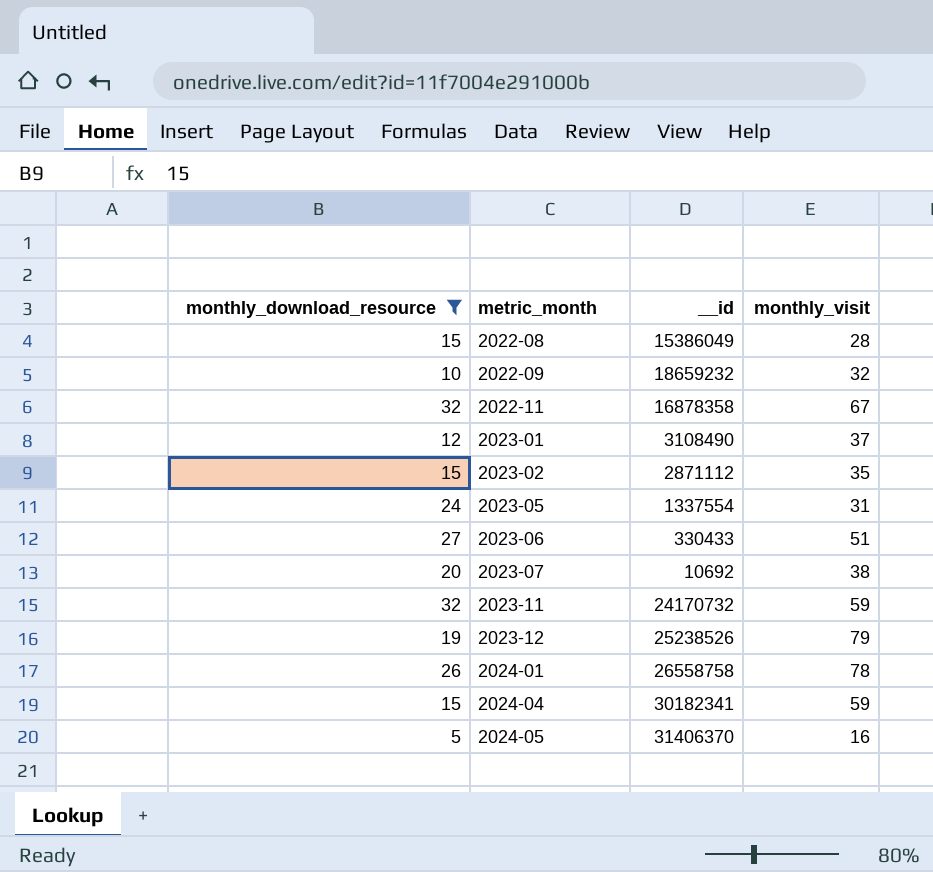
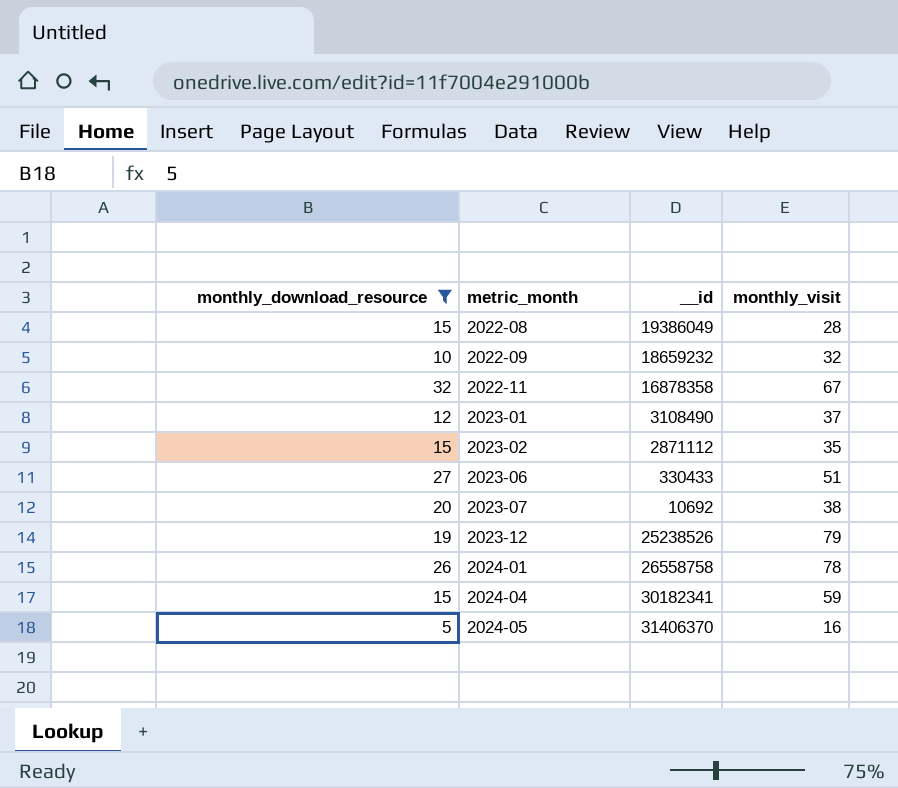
row 2023-05: 24 | 1337554 | 31 -> none
row 2023-11: 32 | 24170732 | 59 -> none
2022-08 | __id: 15386049 -> 19386049

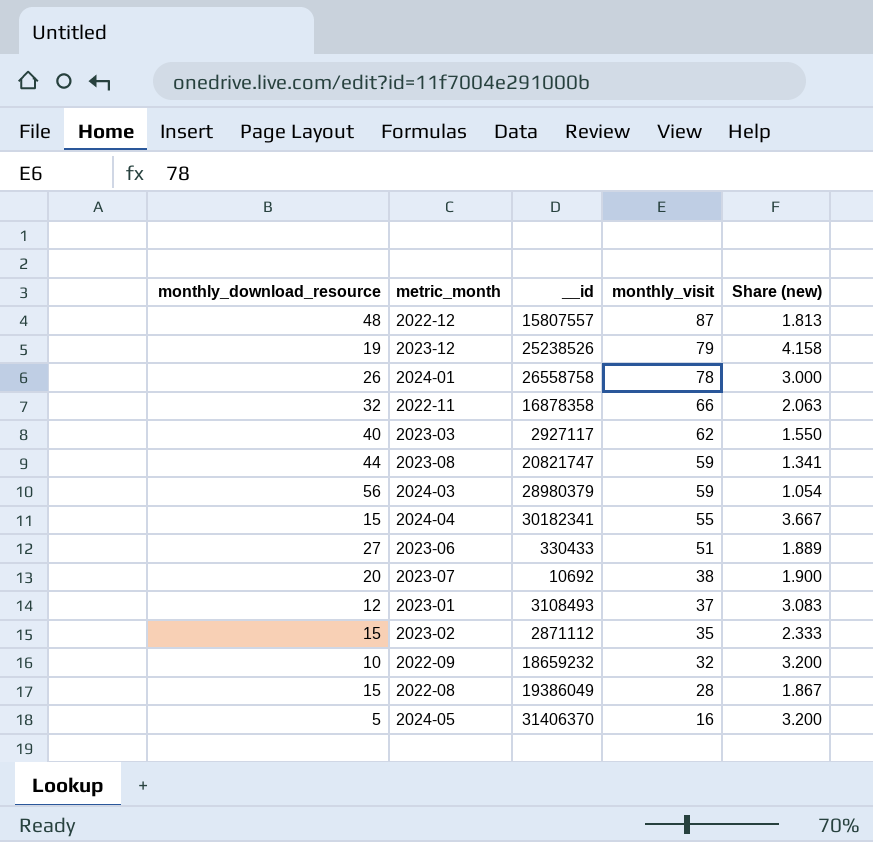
filter: monthly_download_resource <= 32 -> none
row order: metric_month ascending -> monthly_visit descending
column Share (new) | formula: none -> [monthly_visit] / [monthly_download_resource]
2022-11 | monthly_visit: 67 -> 66
2024-04 | monthly_visit: 59 -> 55
2023-01 | __id: 3108490 -> 3108493

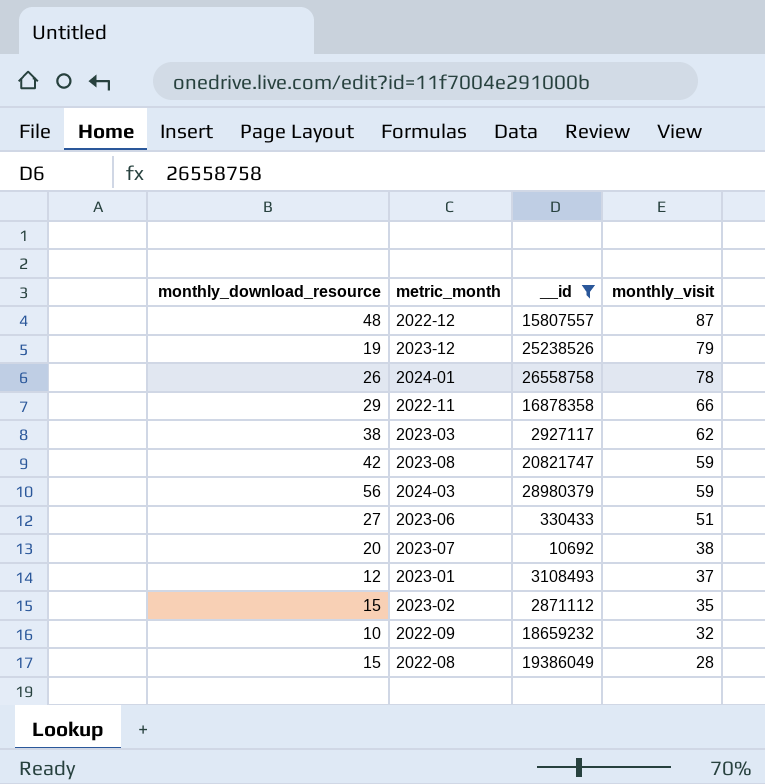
filter: none -> __id <= 28980379
column Share (new) | formula: [monthly_visit] / [monthly_download_resource] -> none
2022-11 | monthly_download_resource: 32 -> 29
2023-03 | monthly_download_resource: 40 -> 38
2023-08 | monthly_download_resource: 44 -> 42

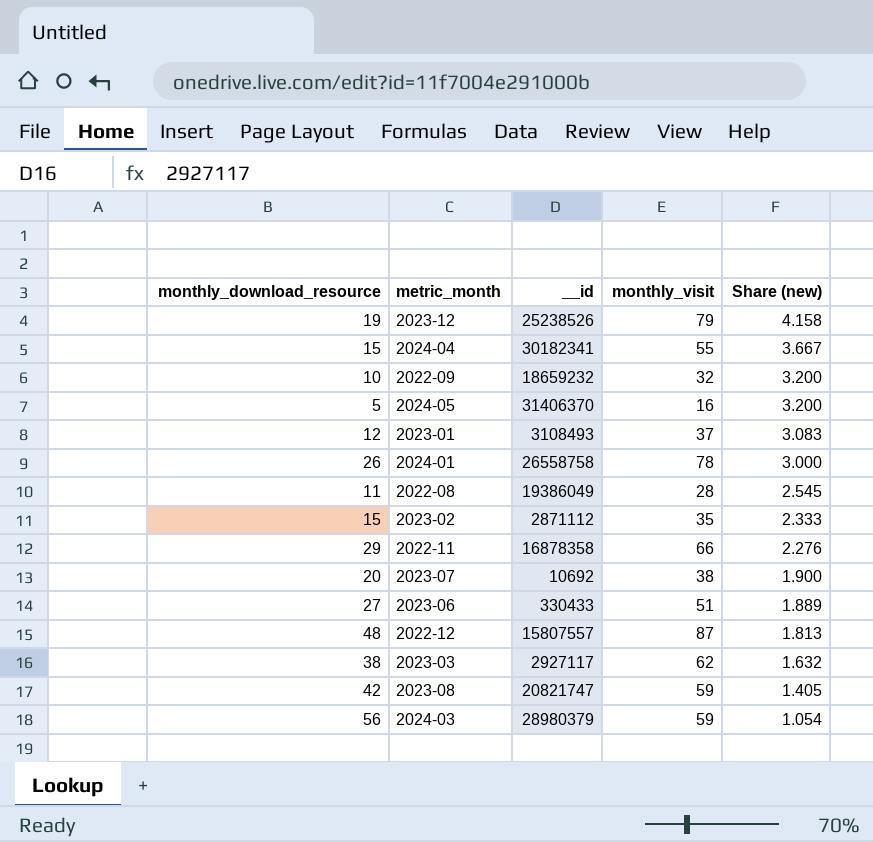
filter: __id <= 28980379 -> none
row order: monthly_visit descending -> Share (new) descending
column Share (new) | formula: none -> [monthly_visit] / [monthly_download_resource]
2022-08 | monthly_download_resource: 15 -> 11

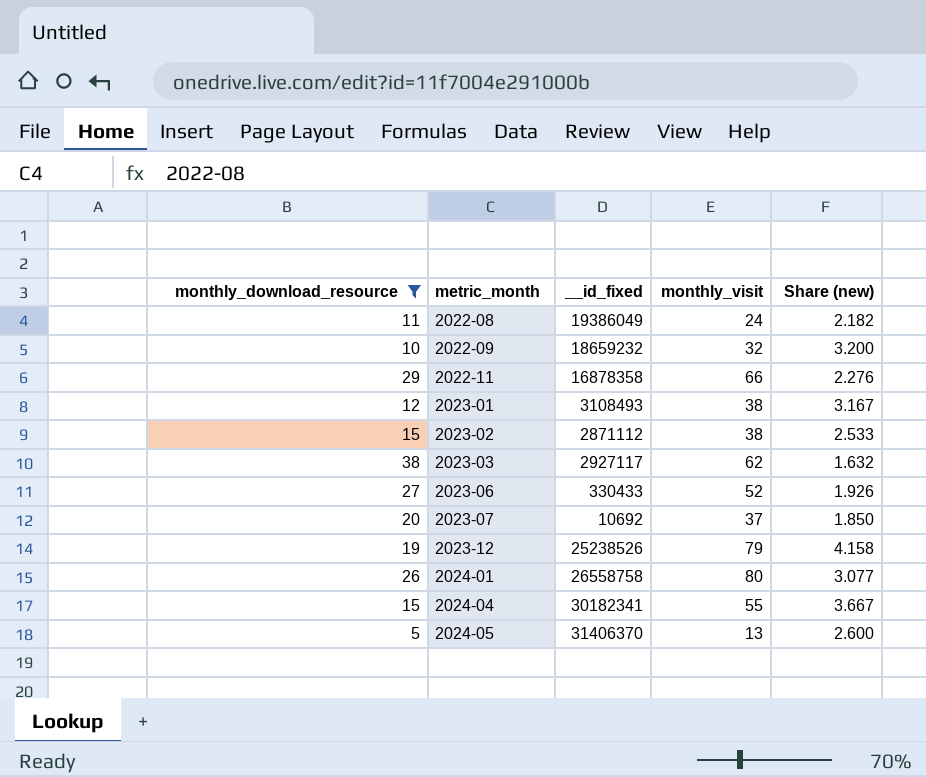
filter: none -> monthly_download_resource <= 38
row order: Share (new) descending -> metric_month ascending
column name: __id -> __id_fixed
2022-08 | monthly_visit: 28 -> 24
2022-08 | Share (new): 2.545 -> 2.182
2023-01 | monthly_visit: 37 -> 38
2023-01 | Share (new): 3.083 -> 3.167
2023-02 | monthly_visit: 35 -> 38
2023-02 | Share (new): 2.333 -> 2.533
2023-06 | monthly_visit: 51 -> 52
2023-06 | Share (new): 1.889 -> 1.926
2023-07 | monthly_visit: 38 -> 37
2023-07 | Share (new): 1.900 -> 1.850
2024-01 | monthly_visit: 78 -> 80
2024-01 | Share (new): 3.000 -> 3.077
2024-05 | monthly_visit: 16 -> 13
2024-05 | Share (new): 3.200 -> 2.600

